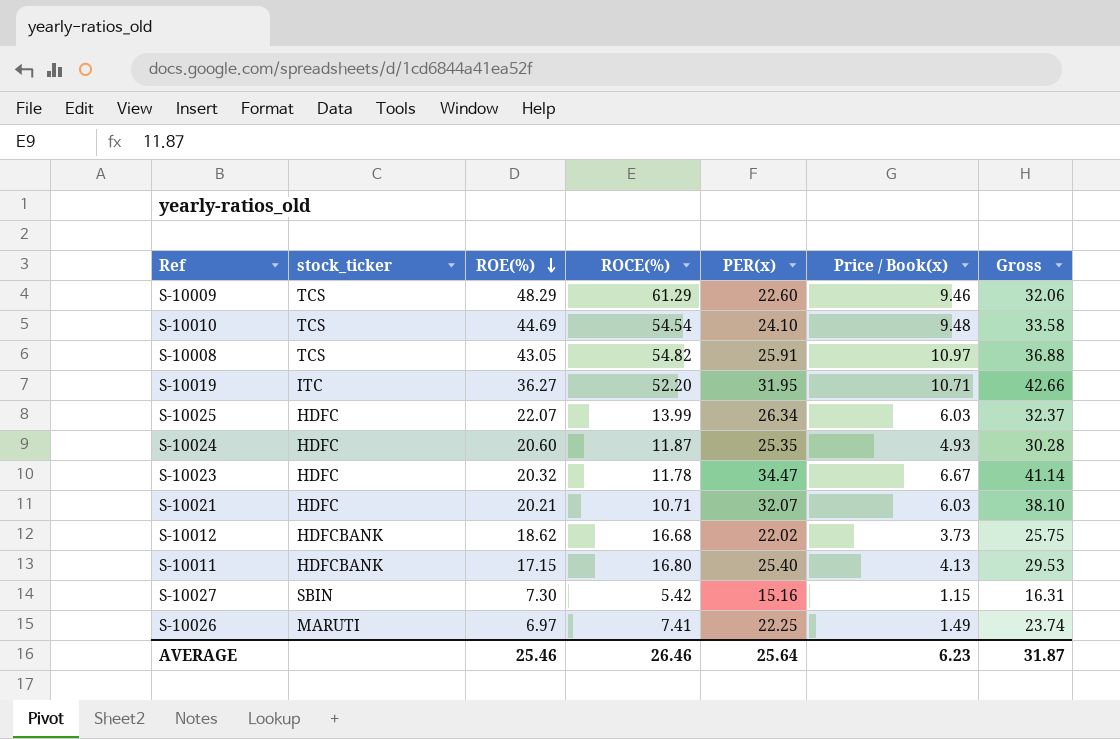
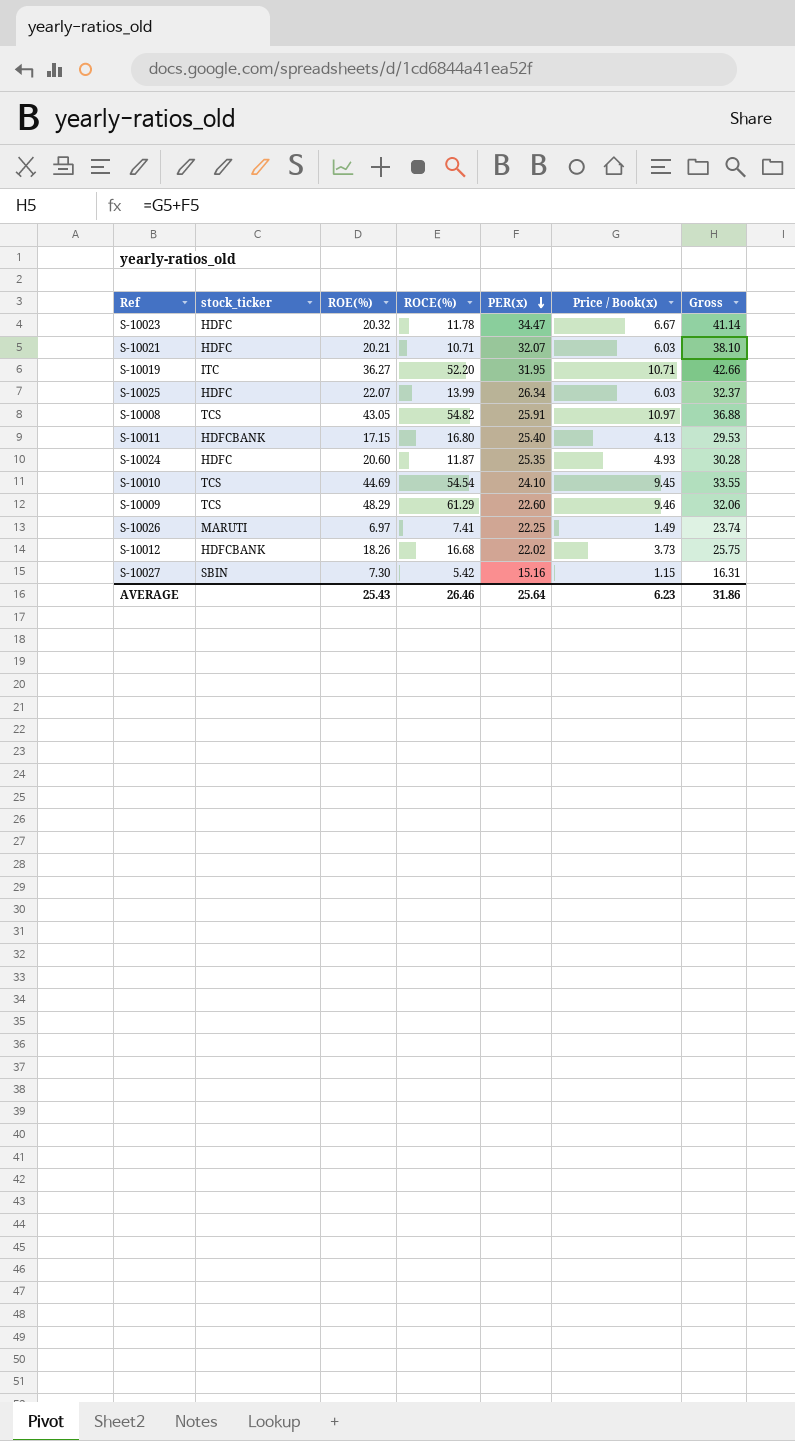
row order: ROE(%) descending -> PER(x) descending
S-10010 | Price / Book(x): 9.48 -> 9.45
S-10010 | Gross: 33.58 -> 33.55
S-10012 | ROE(%): 18.62 -> 18.26
AVERAGE | ROE(%): 25.46 -> 25.43
AVERAGE | Gross: 31.87 -> 31.86

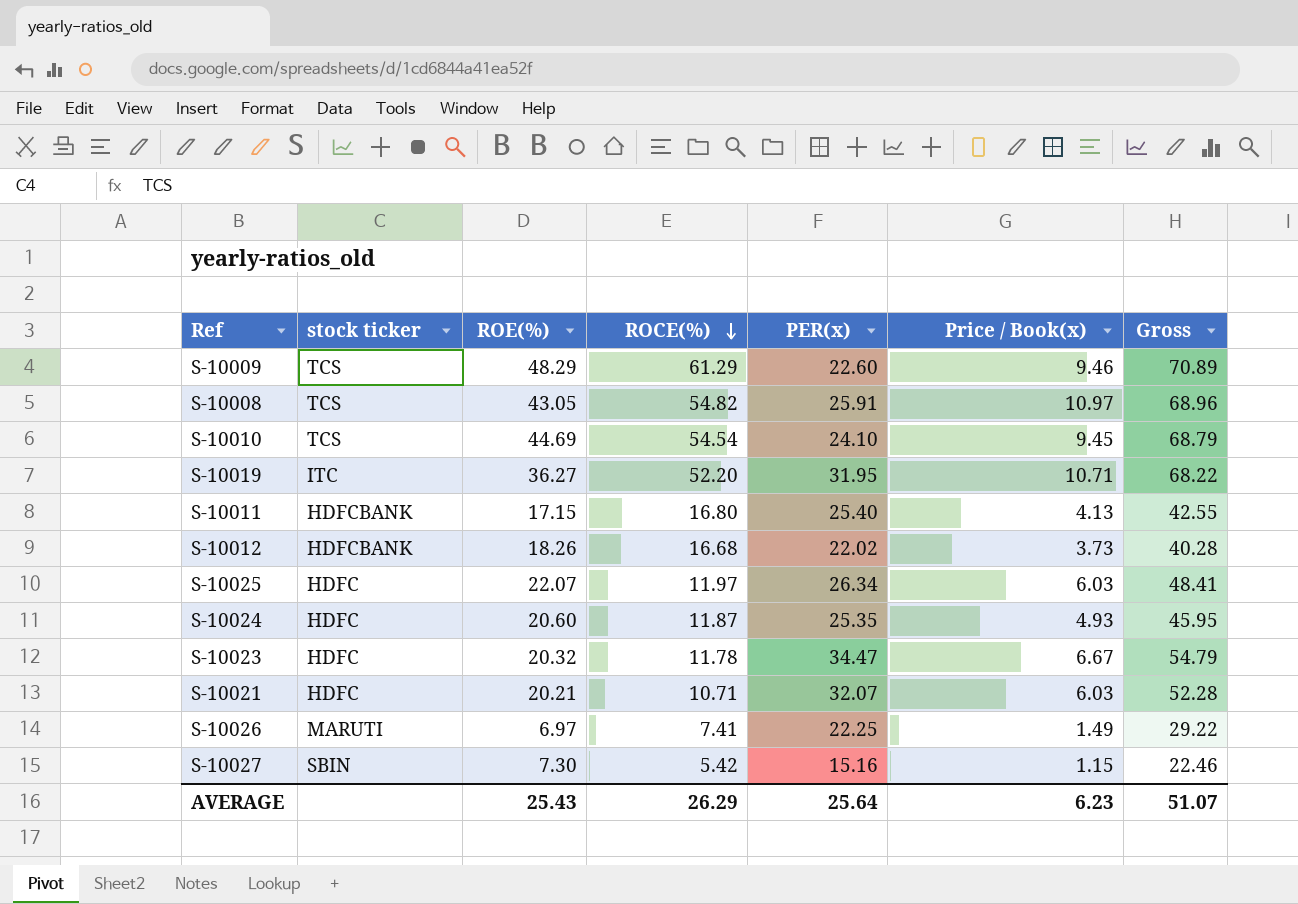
row order: PER(x) descending -> ROCE(%) descending
column name: stock_ticker -> stock ticker
column Gross | formula: [PER(x)] + [Price / Book(x)] -> [ROE(%)] + [PER(x)]
S-10025 | ROCE(%): 13.99 -> 11.97
AVERAGE | ROCE(%): 26.46 -> 26.29
AVERAGE | Gross: 31.86 -> 51.07

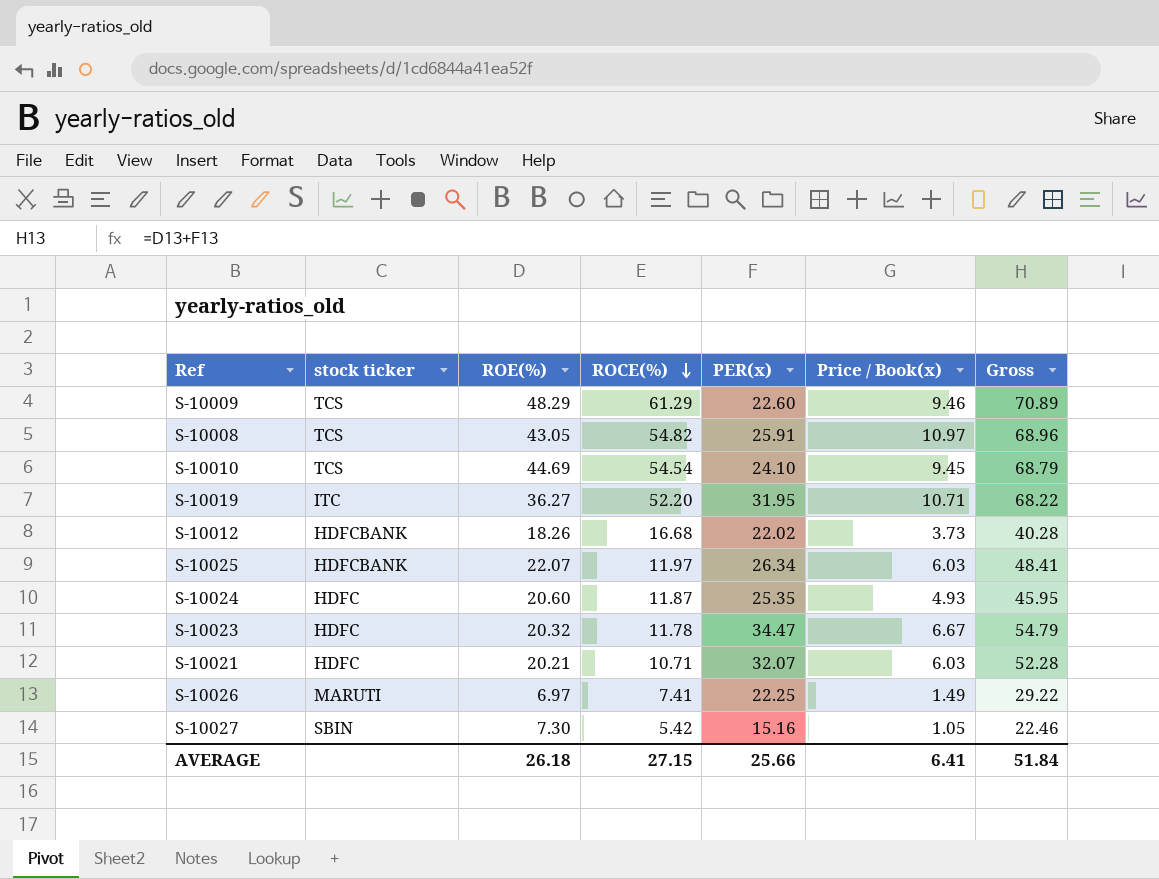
row S-10011: HDFCBANK | 17.15 | 16.80 | 25.40 | 4.13 | 42.55 -> none
S-10025 | stock ticker: HDFC -> HDFCBANK
S-10027 | Price / Book(x): 1.15 -> 1.05
AVERAGE | ROE(%): 25.43 -> 26.18
AVERAGE | ROCE(%): 26.29 -> 27.15
AVERAGE | PER(x): 25.64 -> 25.66
AVERAGE | Price / Book(x): 6.23 -> 6.41
AVERAGE | Gross: 51.07 -> 51.84

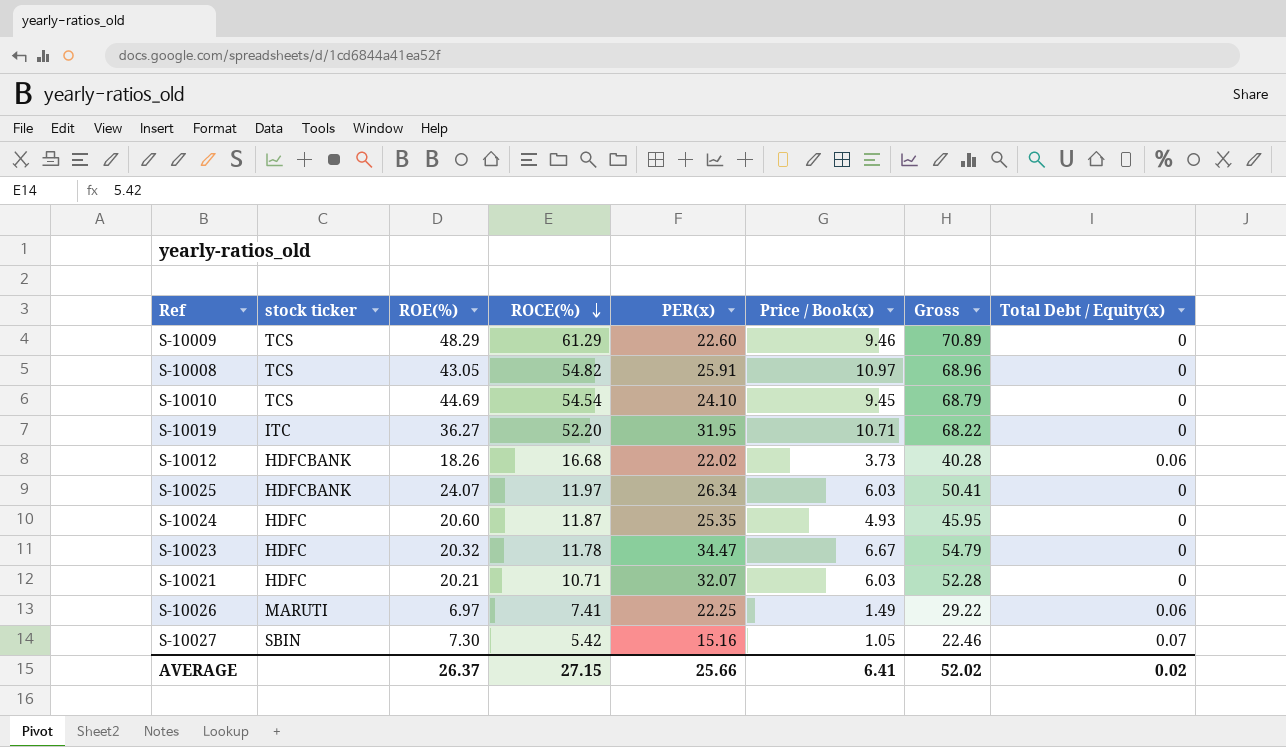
column Total Debt / Equity(x) | position: none -> 8
S-10025 | ROE(%): 22.07 -> 24.07
S-10025 | Gross: 48.41 -> 50.41
AVERAGE | ROE(%): 26.18 -> 26.37
AVERAGE | Gross: 51.84 -> 52.02

